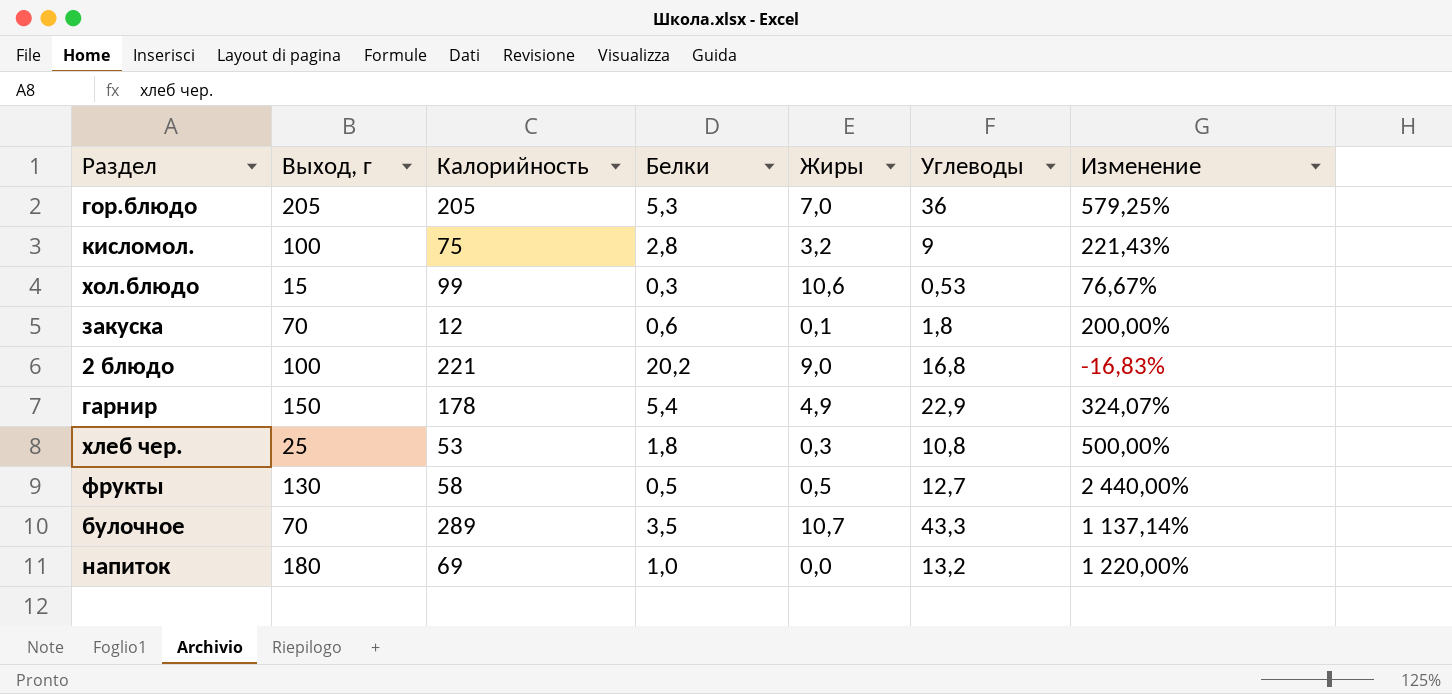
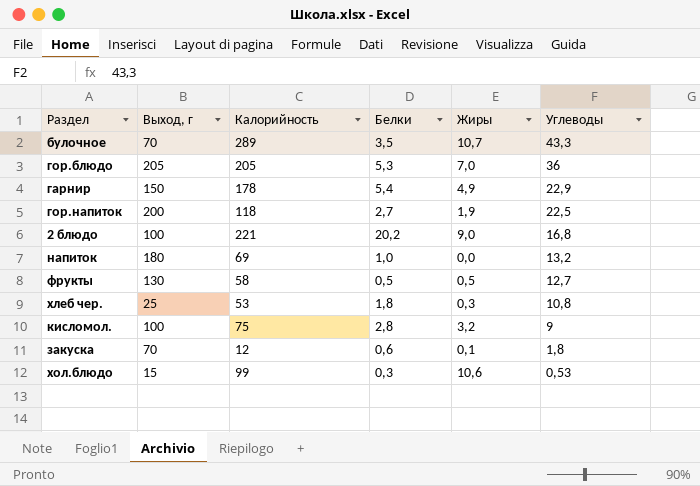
row order: none -> Углеводы descending
column Изменение | formula: ([Углеводы] - [Белки]) / [Белки] -> none
row гор.напиток: none -> 200 | 118 | 2,7 | 1,9 | 22,5

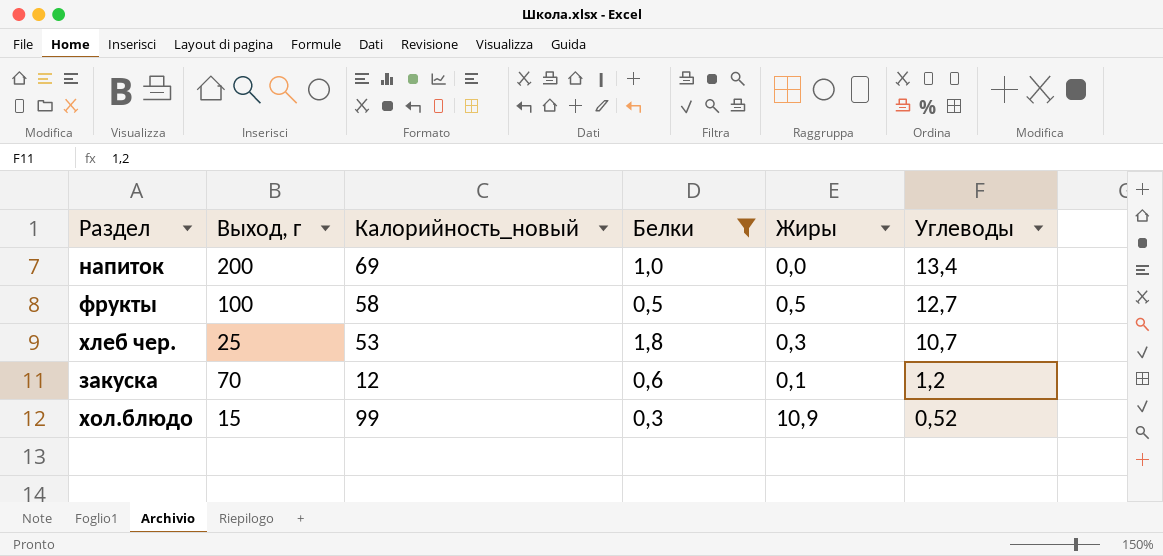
filter: none -> Белки <= 1,8
column name: Калорийность -> Калорийность_новый
напиток | Выход, г: 180 -> 200
напиток | Углеводы: 13,2 -> 13,4
фрукты | Выход, г: 130 -> 100
хлеб чер. | Углеводы: 10,8 -> 10,7
закуска | Углеводы: 1,8 -> 1,2
хол.блюдо | Жиры: 10,6 -> 10,9
хол.блюдо | Углеводы: 0,53 -> 0,52

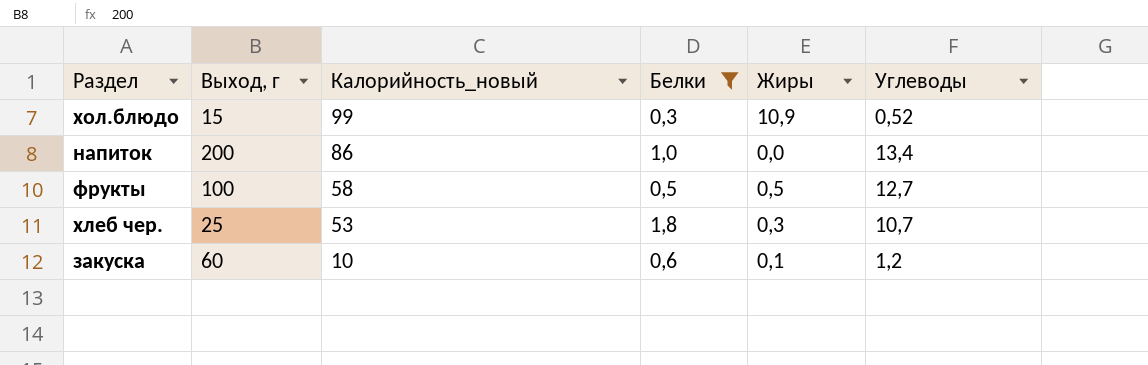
row order: Углеводы descending -> Калорийность_новый descending
напиток | Калорийность_новый: 69 -> 86
закуска | Выход, г: 70 -> 60
закуска | Калорийность_новый: 12 -> 10

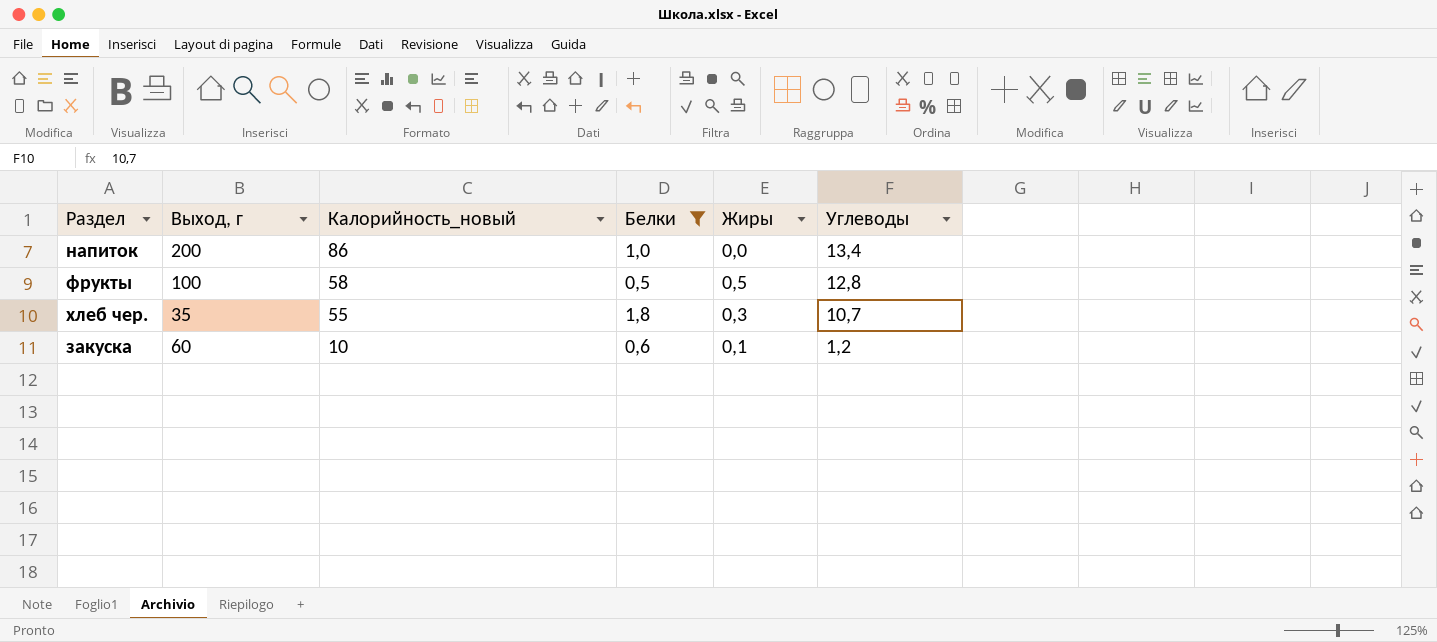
row хол.блюдо: 15 | 99 | 0,3 | 10,9 | 0,52 -> none
фрукты | Углеводы: 12,7 -> 12,8
хлеб чер. | Выход, г: 25 -> 35
хлеб чер. | Калорийность_новый: 53 -> 55

